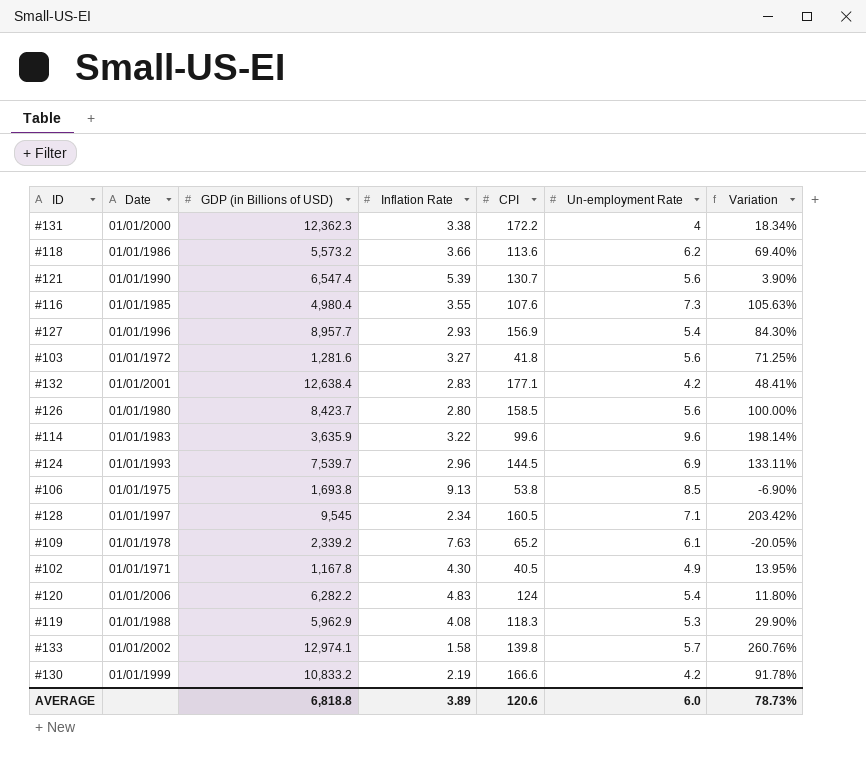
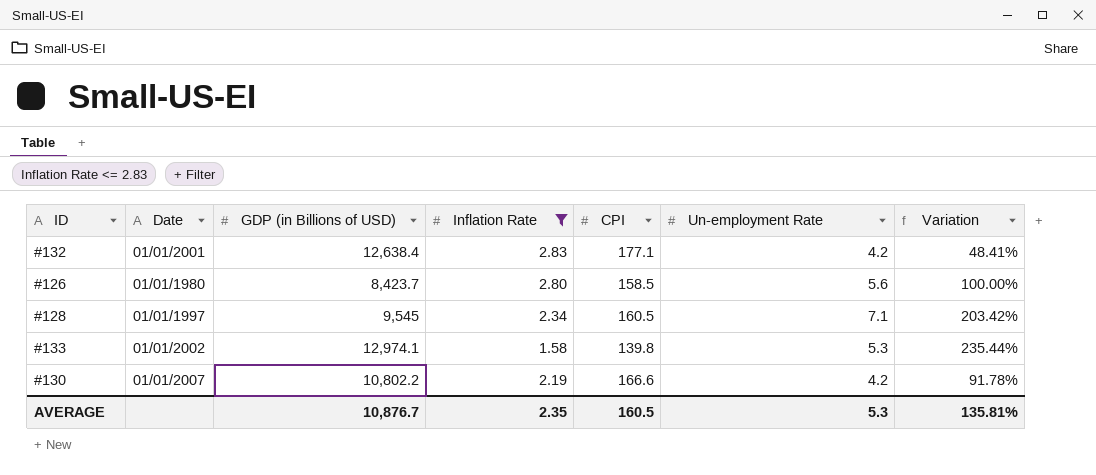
filter: none -> Inflation Rate <= 2.83
#133 | Un-employment Rate: 5.7 -> 5.3
#133 | Variation: 260.76% -> 235.44%
#130 | Date: 01/01/1999 -> 01/01/2007
#130 | GDP (in Billions of USD): 10,833.2 -> 10,802.2
AVERAGE | GDP (in Billions of USD): 6,818.8 -> 10,876.7
AVERAGE | Inflation Rate: 3.89 -> 2.35
AVERAGE | CPI: 120.6 -> 160.5
AVERAGE | Un-employment Rate: 6.0 -> 5.3
AVERAGE | Variation: 78.73% -> 135.81%

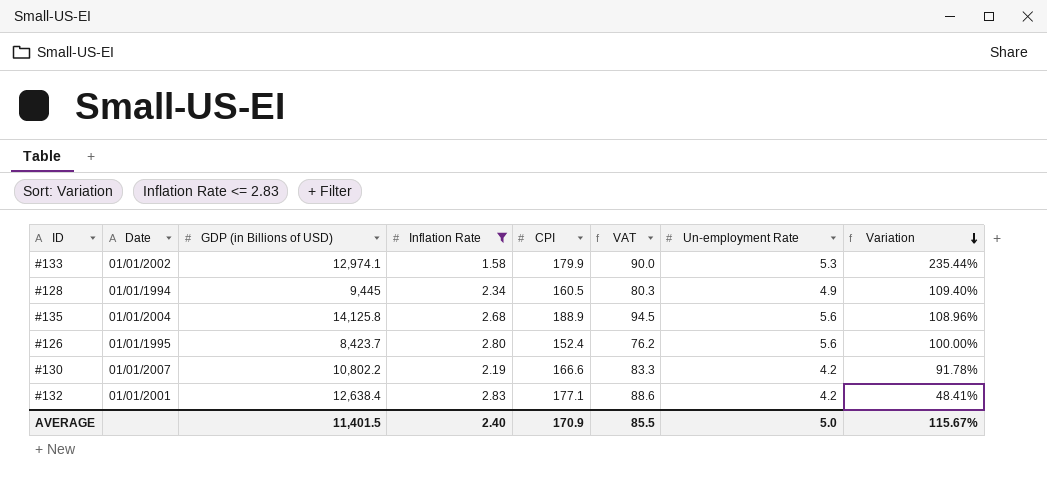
row order: none -> Variation descending
column VAT | formula: none -> [CPI] * 0.5
#133 | CPI: 139.8 -> 179.9
#128 | Date: 01/01/1997 -> 01/01/1994
#128 | GDP (in Billions of USD): 9,545 -> 9,445
#128 | Un-employment Rate: 7.1 -> 4.9
#128 | Variation: 203.42% -> 109.40%
row #135: none -> 01/01/2004 | 14,125.8 | 2.68 | 188.9 | 94.5 | 5.6 | 108.96%
#126 | Date: 01/01/1980 -> 01/01/1995
#126 | CPI: 158.5 -> 152.4
AVERAGE | GDP (in Billions of USD): 10,876.7 -> 11,401.5
AVERAGE | Inflation Rate: 2.35 -> 2.40
AVERAGE | CPI: 160.5 -> 170.9
AVERAGE | Un-employment Rate: 5.3 -> 5.0
AVERAGE | Variation: 135.81% -> 115.67%

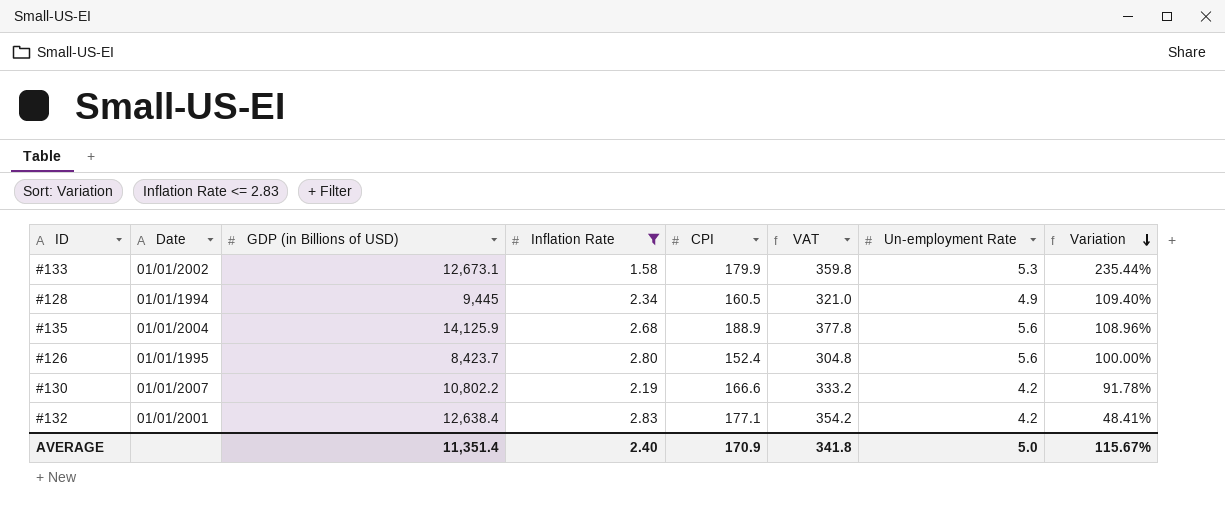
column VAT | formula: [CPI] * 0.5 -> [CPI] * 2
#133 | GDP (in Billions of USD): 12,974.1 -> 12,673.1
#135 | GDP (in Billions of USD): 14,125.8 -> 14,125.9
AVERAGE | GDP (in Billions of USD): 11,401.5 -> 11,351.4
AVERAGE | VAT: 85.5 -> 341.8

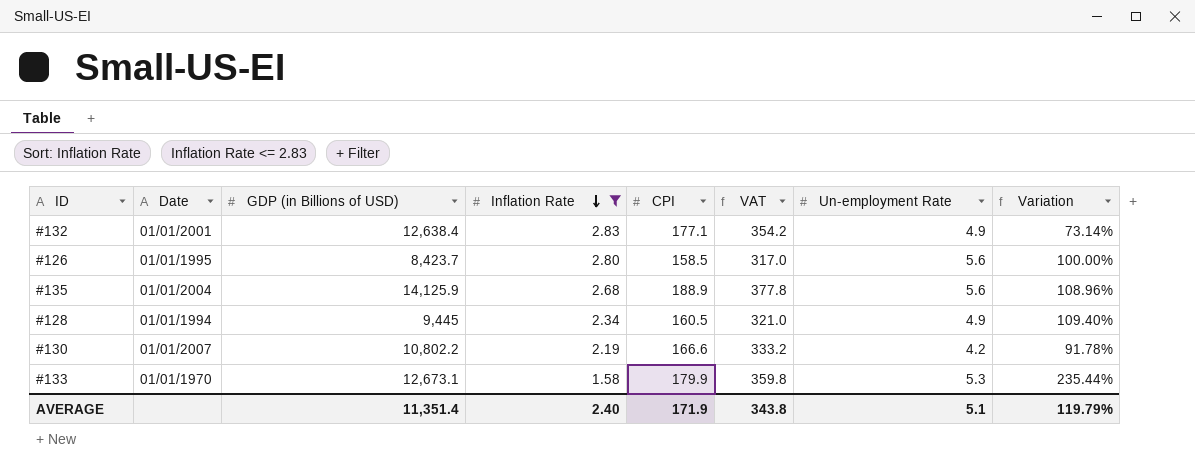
row order: Variation descending -> Inflation Rate descending
#132 | Un-employment Rate: 4.2 -> 4.9
#132 | Variation: 48.41% -> 73.14%
#126 | CPI: 152.4 -> 158.5
#126 | VAT: 304.8 -> 317.0
#133 | Date: 01/01/2002 -> 01/01/1970
AVERAGE | CPI: 170.9 -> 171.9
AVERAGE | VAT: 341.8 -> 343.8
AVERAGE | Un-employment Rate: 5.0 -> 5.1
AVERAGE | Variation: 115.67% -> 119.79%

